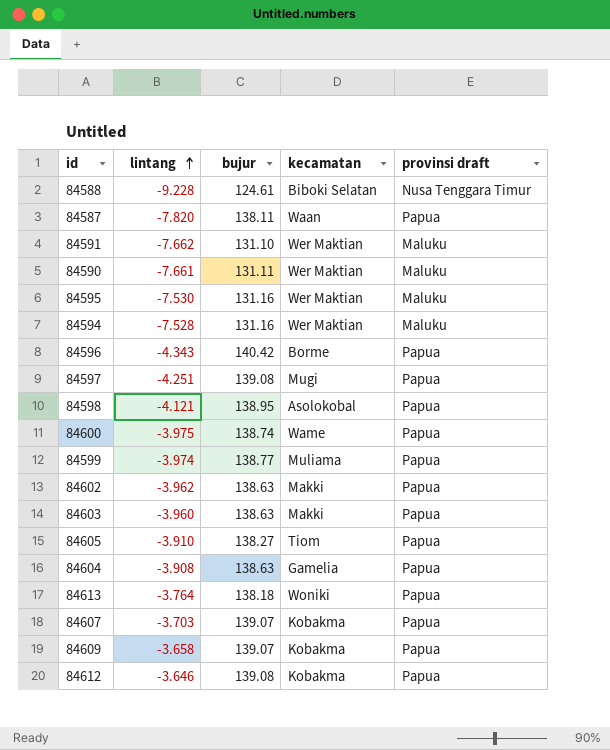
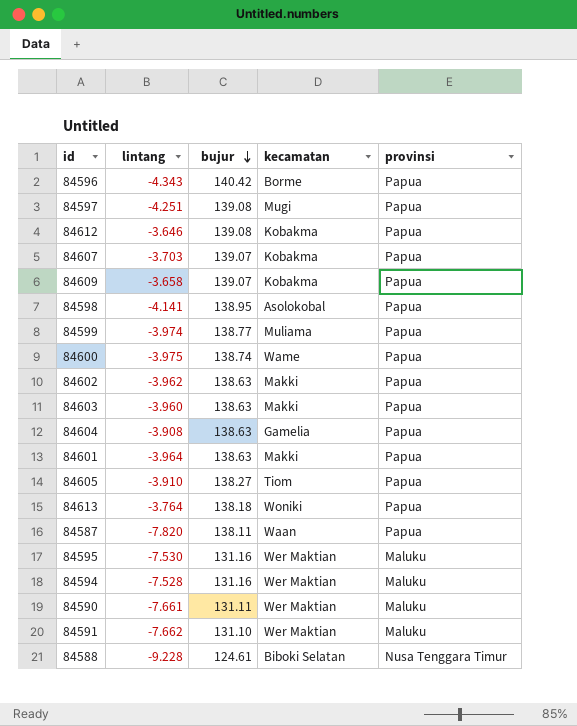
row order: lintang ascending -> bujur descending
column name: provinsi draft -> provinsi
84598 | lintang: -4.121 -> -4.141
row 84601: none -> -3.964 | 138.63 | Makki | Papua

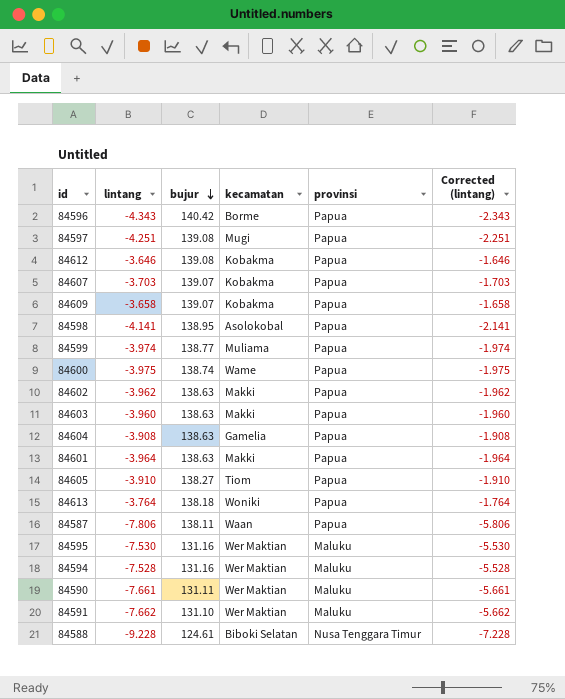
column Corrected (lintang) | formula: none -> [lintang] + 2
84587 | lintang: -7.820 -> -7.806

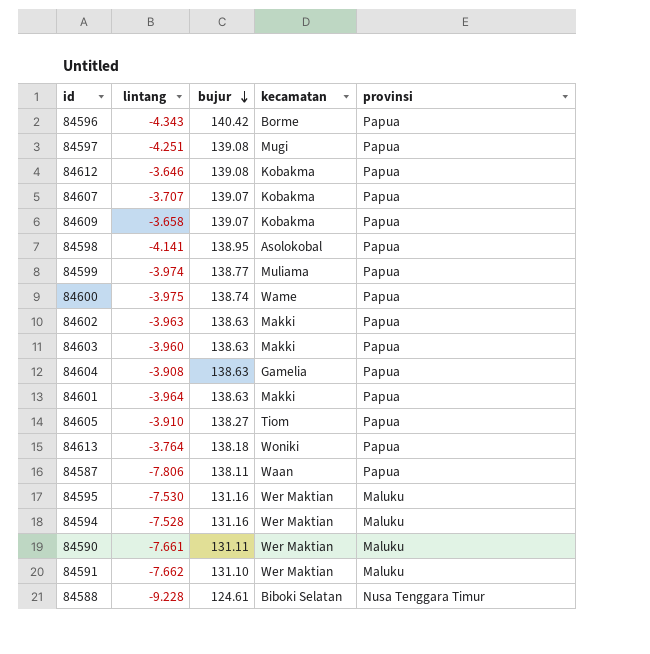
column Corrected (lintang) | formula: [lintang] + 2 -> none
84607 | lintang: -3.703 -> -3.707
84602 | lintang: -3.962 -> -3.963

